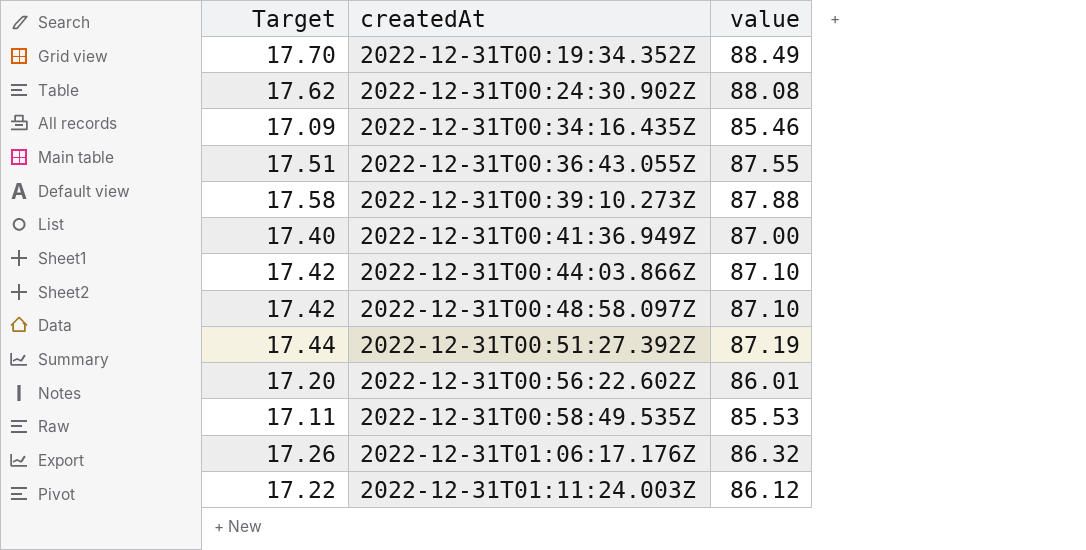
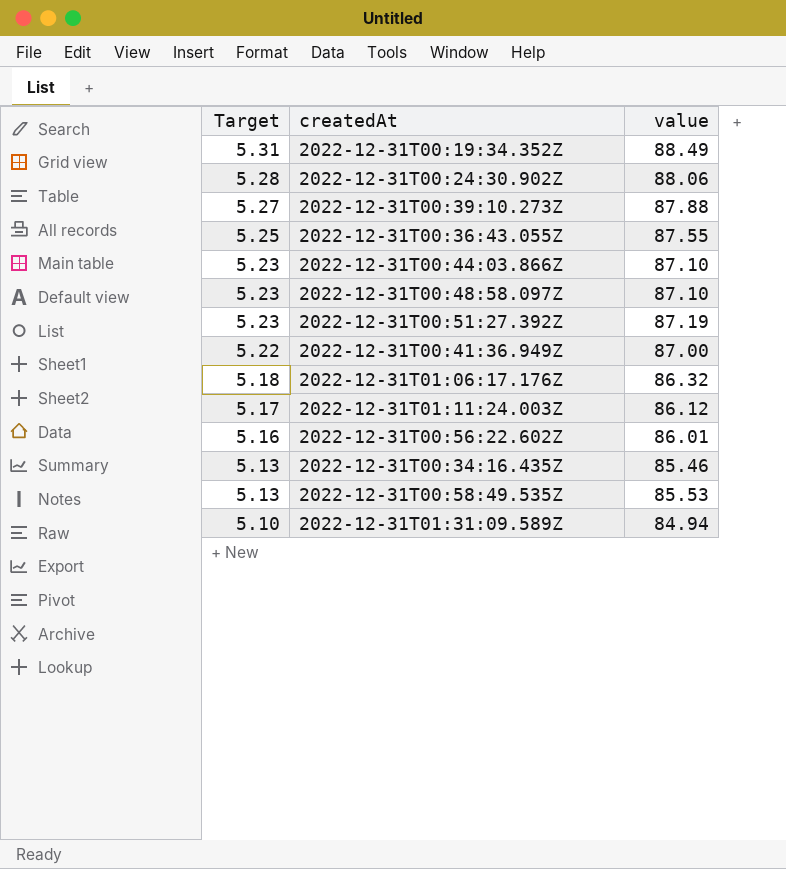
row order: createdAt ascending -> Target descending
column Target | formula: [value] * 0.2 -> [value] * 0.06
2022-12-31T00:24:30.902Z | value: 88.08 -> 88.06
row 2022-12-31T01:31:09.589Z: none -> 5.10 | 84.94

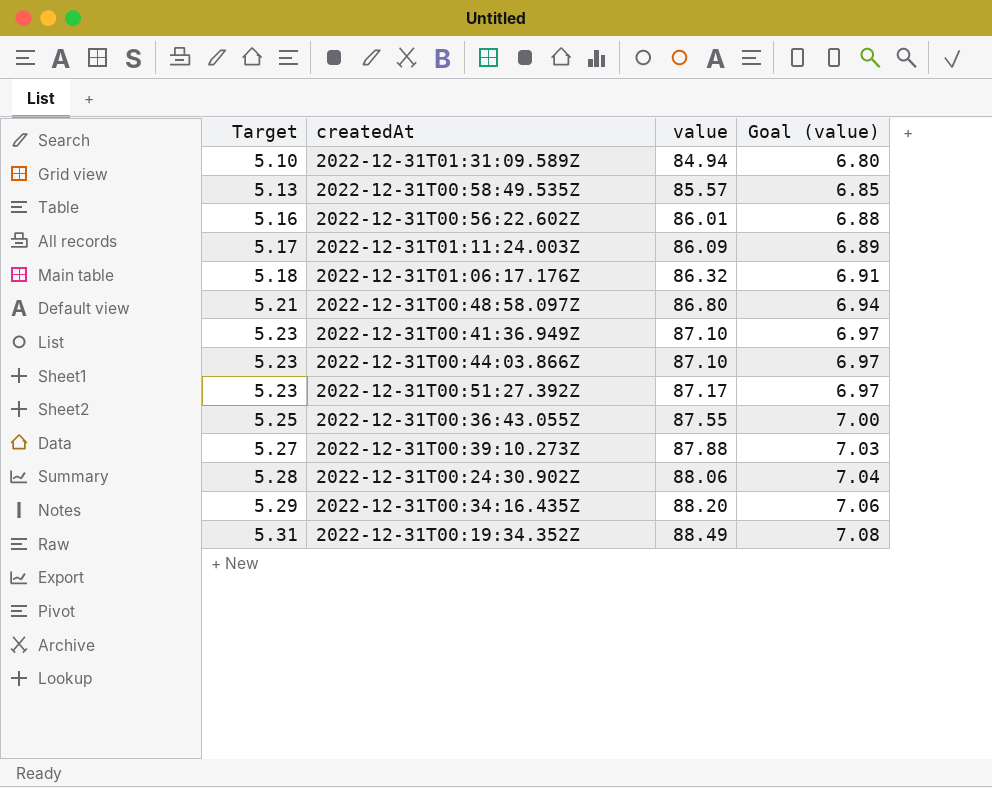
row order: Target descending -> Target ascending
column Goal (value) | formula: none -> [value] * 0.08
2022-12-31T00:58:49.535Z | value: 85.53 -> 85.57
2022-12-31T01:11:24.003Z | value: 86.12 -> 86.09
2022-12-31T00:48:58.097Z | Target: 5.23 -> 5.21
2022-12-31T00:48:58.097Z | value: 87.10 -> 86.80
2022-12-31T00:41:36.949Z | Target: 5.22 -> 5.23
2022-12-31T00:41:36.949Z | value: 87.00 -> 87.10
2022-12-31T00:51:27.392Z | value: 87.19 -> 87.17
2022-12-31T00:34:16.435Z | Target: 5.13 -> 5.29
2022-12-31T00:34:16.435Z | value: 85.46 -> 88.20

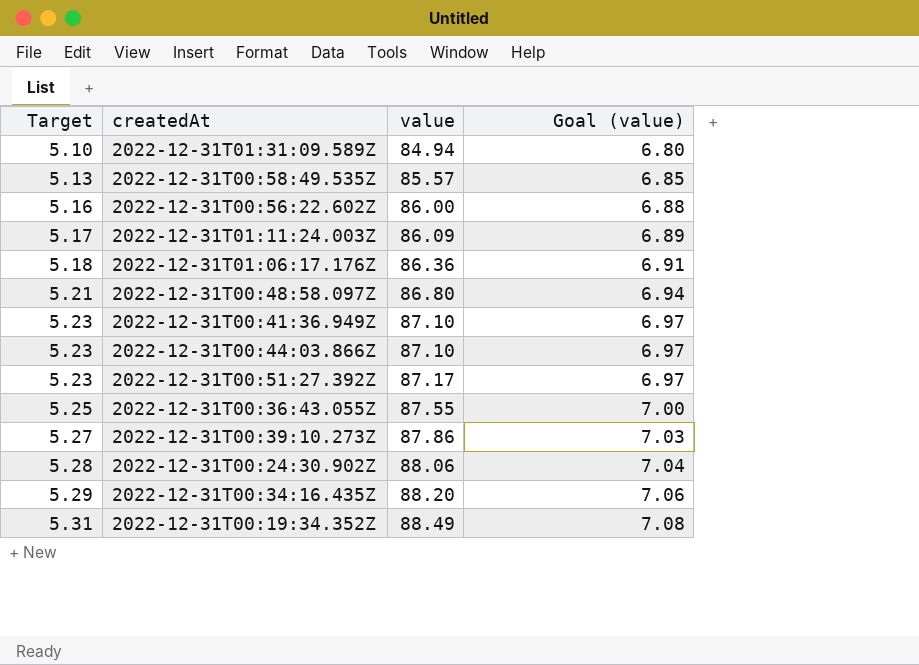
2022-12-31T00:56:22.602Z | value: 86.01 -> 86.00
2022-12-31T01:06:17.176Z | value: 86.32 -> 86.36
2022-12-31T00:39:10.273Z | value: 87.88 -> 87.86

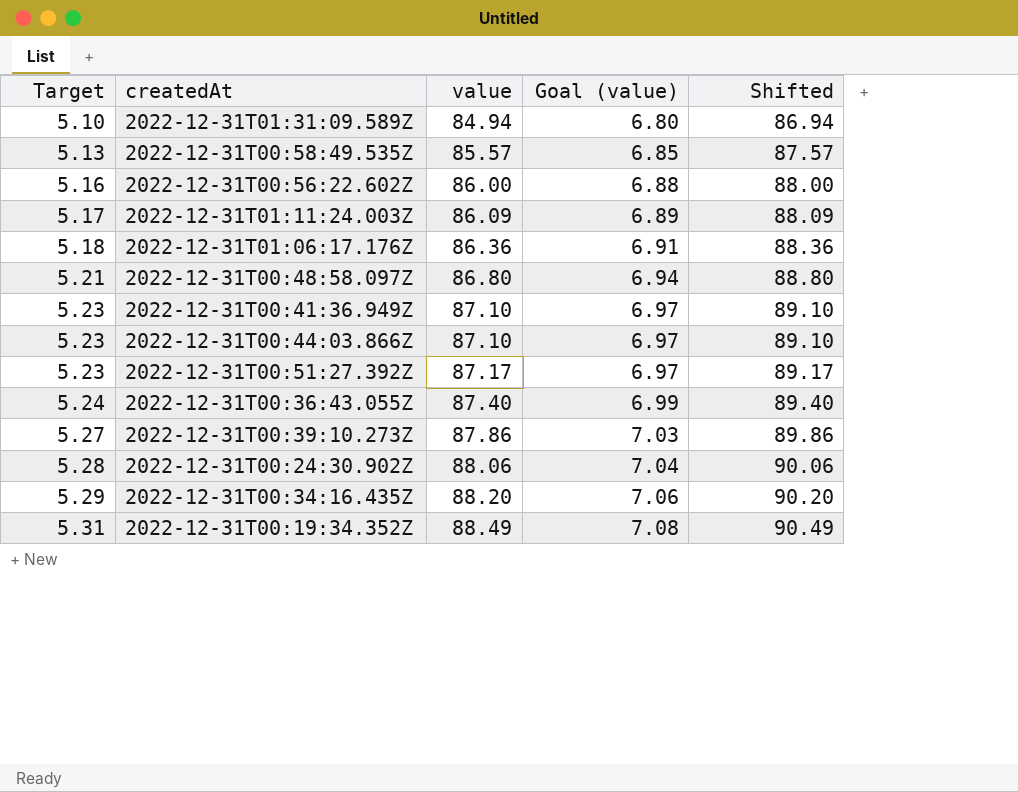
column Shifted | formula: none -> [value] + 2
2022-12-31T00:36:43.055Z | Target: 5.25 -> 5.24
2022-12-31T00:36:43.055Z | value: 87.55 -> 87.40
2022-12-31T00:36:43.055Z | Goal (value): 7.00 -> 6.99

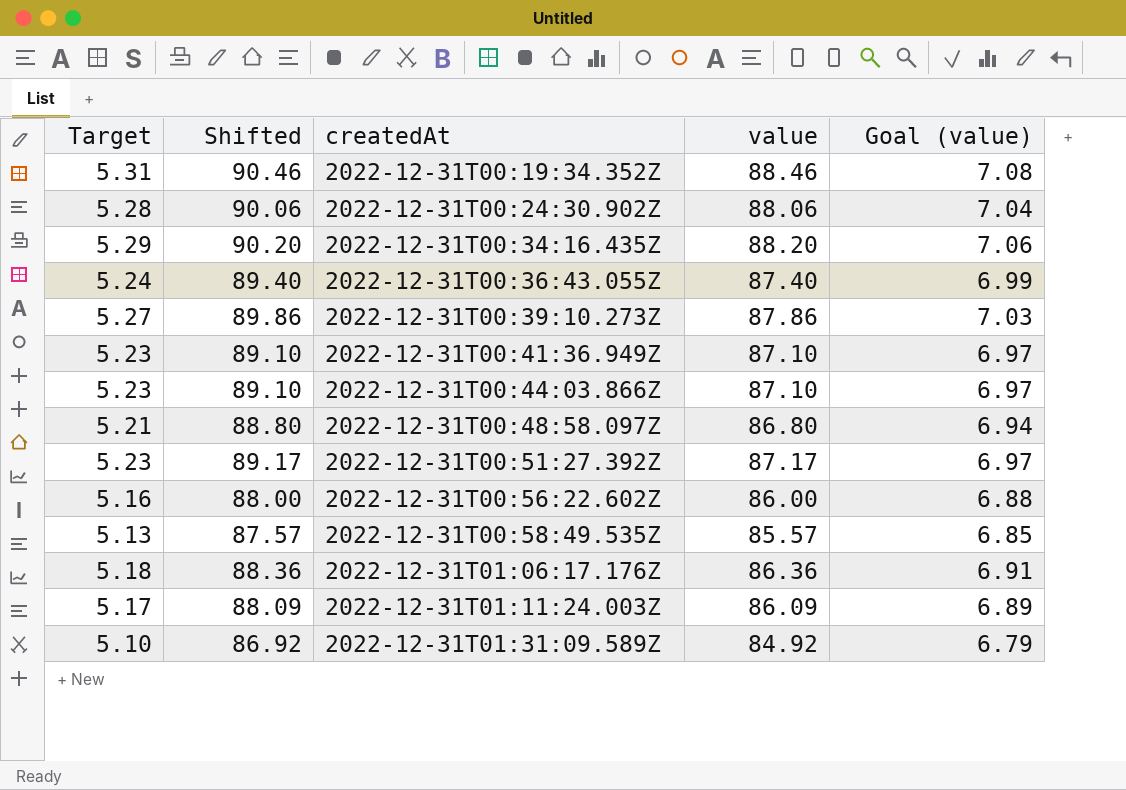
row order: Target ascending -> createdAt ascending
column Shifted | position: 5 -> 2
2022-12-31T00:19:34.352Z | Shifted: 90.49 -> 90.46
2022-12-31T00:19:34.352Z | value: 88.49 -> 88.46
2022-12-31T01:31:09.589Z | Shifted: 86.94 -> 86.92
2022-12-31T01:31:09.589Z | value: 84.94 -> 84.92
2022-12-31T01:31:09.589Z | Goal (value): 6.80 -> 6.79

